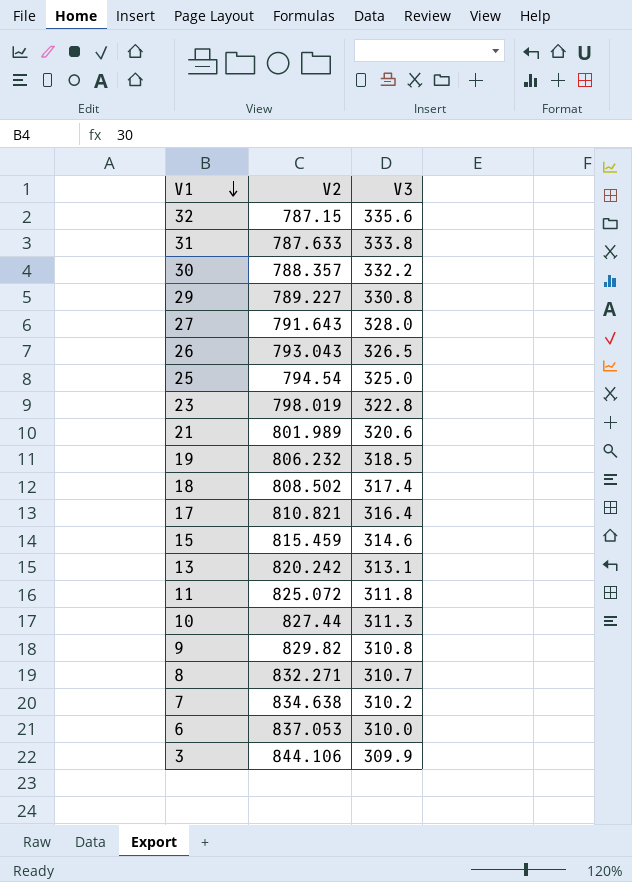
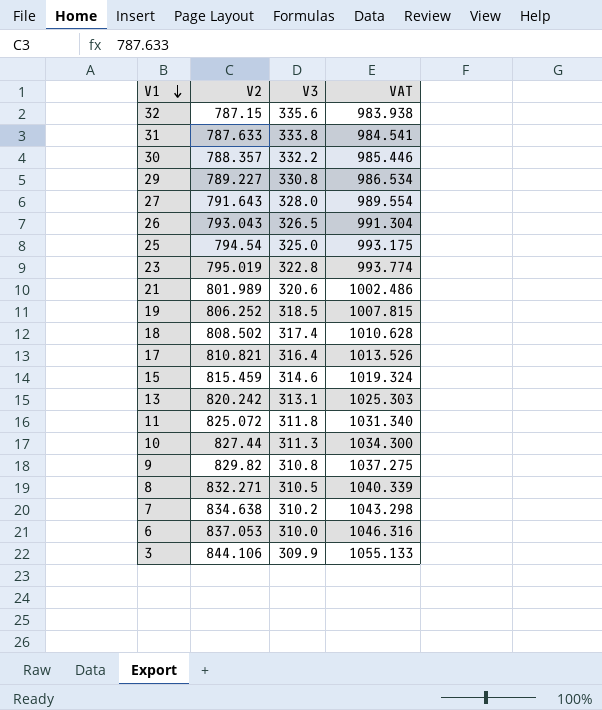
column VAT | formula: none -> [V2] * 1.25
23 | V2: 798.019 -> 795.019
19 | V2: 806.232 -> 806.252
8 | V3: 310.7 -> 310.5

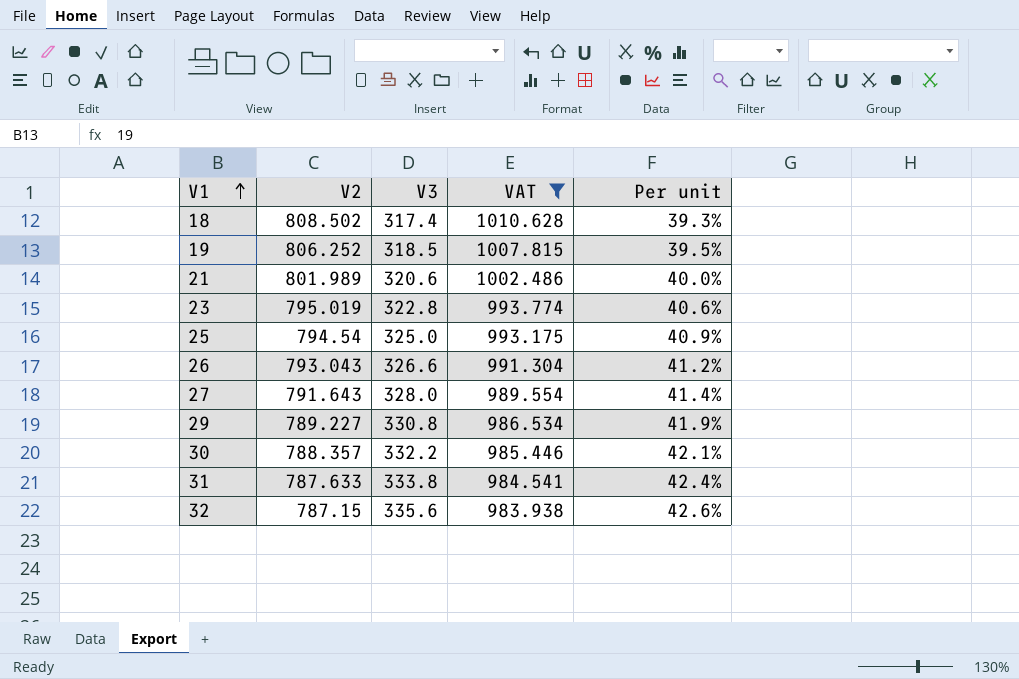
filter: none -> VAT <= 1010.628
row order: V1 descending -> V1 ascending
column Per unit | formula: none -> [V3] / [V2]
26 | V3: 326.5 -> 326.6

